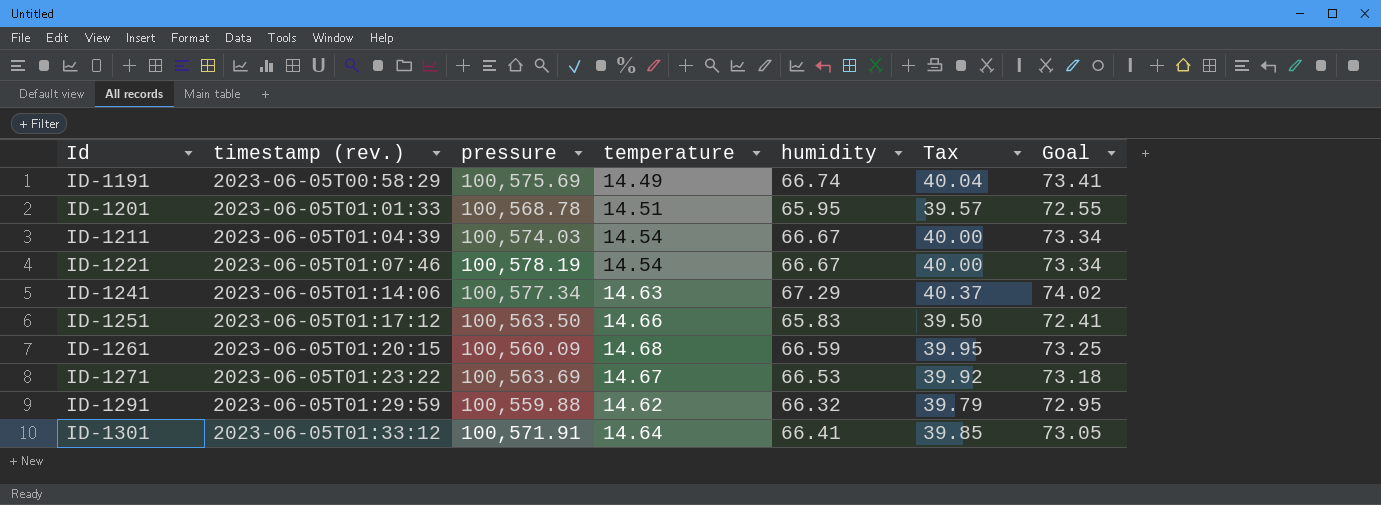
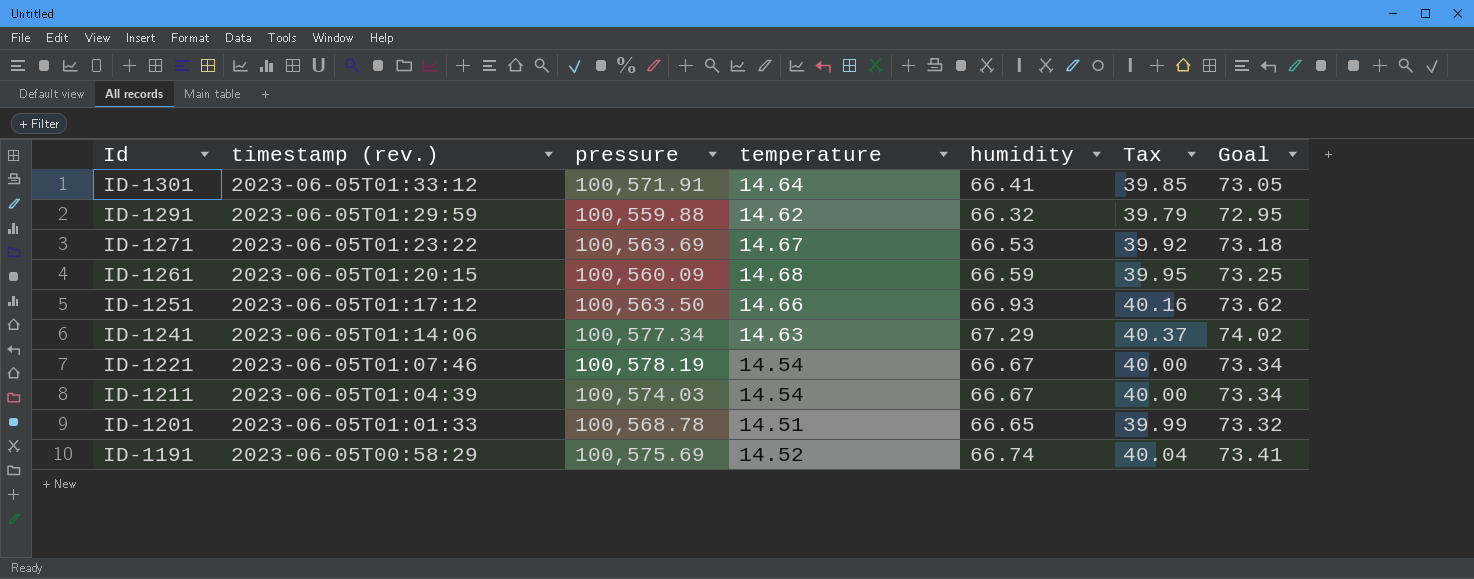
row order: Id ascending -> Id descending
ID-1251 | humidity: 65.83 -> 66.93
ID-1251 | Tax: 39.50 -> 40.16
ID-1251 | Goal: 72.41 -> 73.62
ID-1201 | humidity: 65.95 -> 66.65
ID-1201 | Tax: 39.57 -> 39.99
ID-1201 | Goal: 72.55 -> 73.32
ID-1191 | temperature: 14.49 -> 14.52

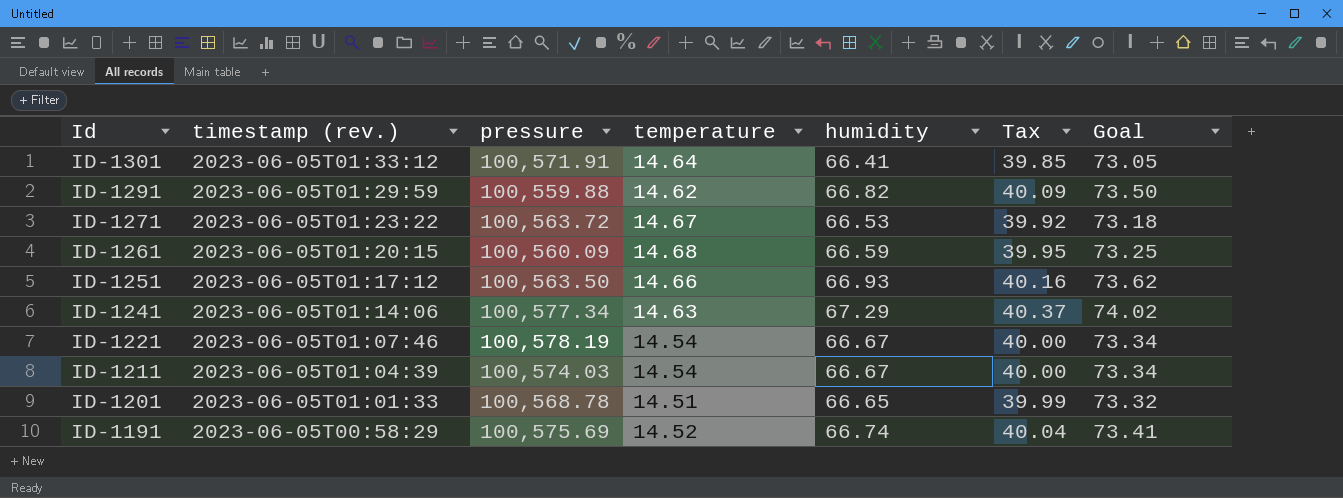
ID-1291 | humidity: 66.32 -> 66.82
ID-1291 | Tax: 39.79 -> 40.09
ID-1291 | Goal: 72.95 -> 73.50
ID-1271 | pressure: 100,563.69 -> 100,563.72

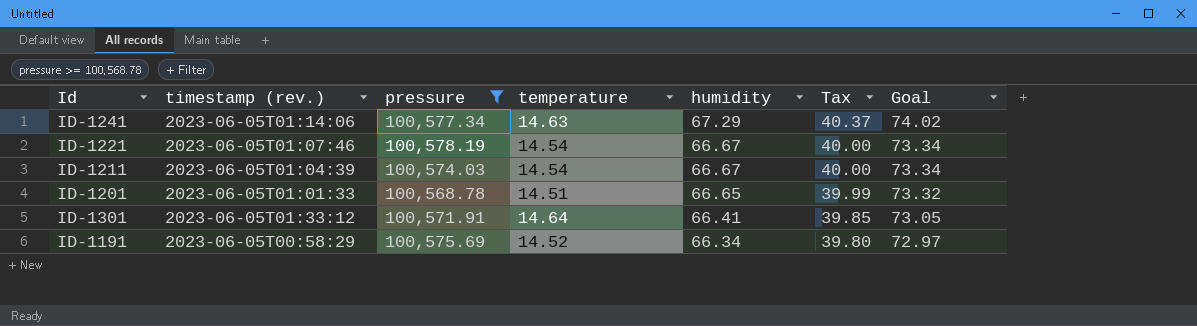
filter: none -> pressure >= 100,568.78
row order: Id descending -> humidity descending
ID-1191 | humidity: 66.74 -> 66.34
ID-1191 | Tax: 40.04 -> 39.80
ID-1191 | Goal: 73.41 -> 72.97

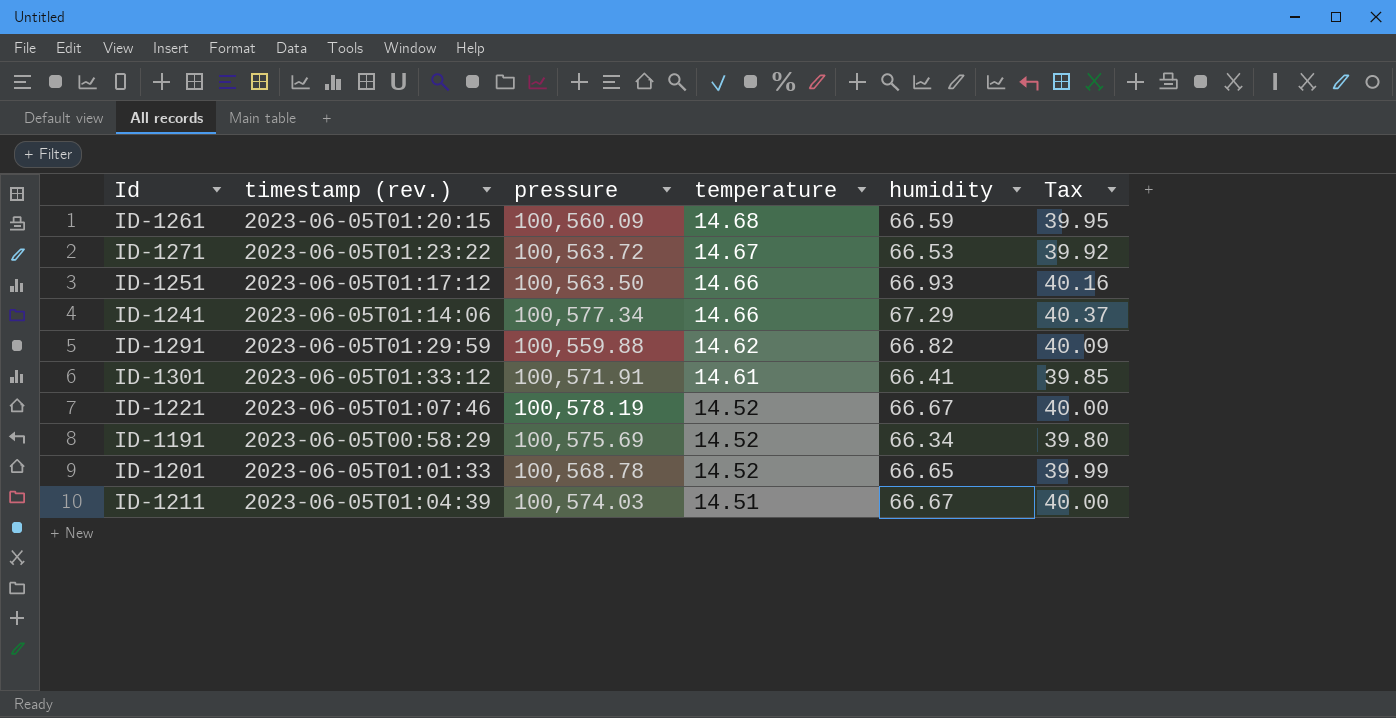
filter: pressure >= 100,568.78 -> none
row order: humidity descending -> temperature descending
column Goal | formula: [humidity] * 1.1 -> none
ID-1241 | temperature: 14.63 -> 14.66
ID-1301 | temperature: 14.64 -> 14.61
ID-1221 | temperature: 14.54 -> 14.52
ID-1201 | temperature: 14.51 -> 14.52
ID-1211 | temperature: 14.54 -> 14.51

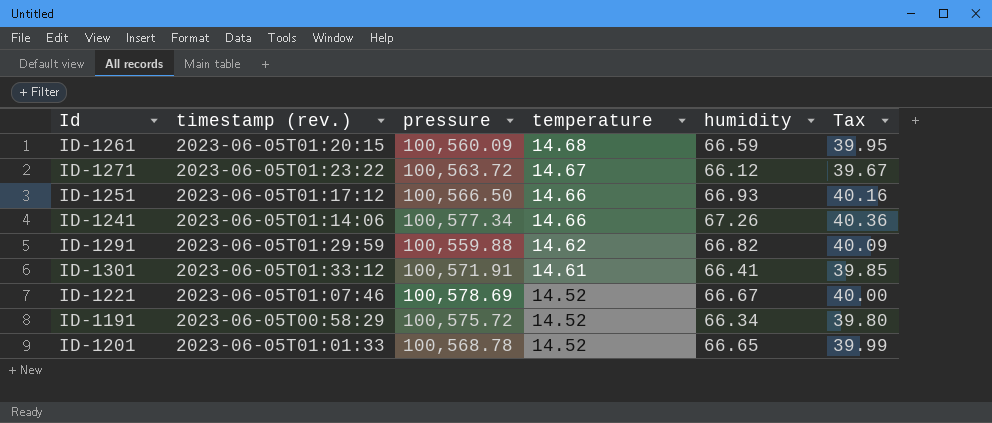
row ID-1211: 2023-06-05T01:04:39 | 100,574.03 | 14.51 | 66.67 | 40.00 -> none
ID-1271 | humidity: 66.53 -> 66.12
ID-1271 | Tax: 39.92 -> 39.67
ID-1251 | pressure: 100,563.50 -> 100,566.50
ID-1241 | humidity: 67.29 -> 67.26
ID-1241 | Tax: 40.37 -> 40.36
ID-1221 | pressure: 100,578.19 -> 100,578.69
ID-1191 | pressure: 100,575.69 -> 100,575.72

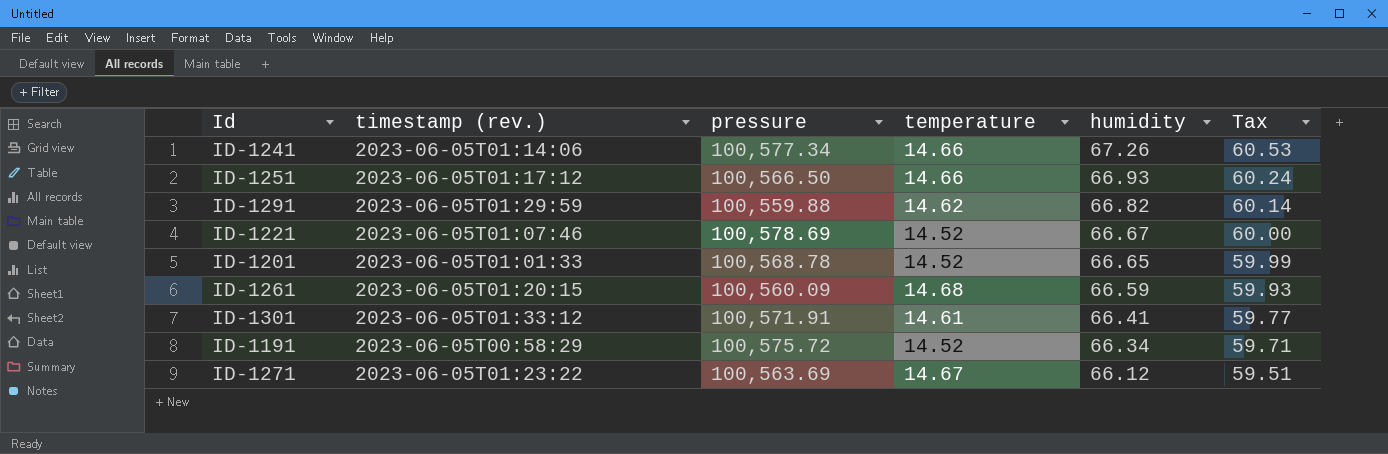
row order: temperature descending -> humidity descending
column Tax | formula: [humidity] * 0.6 -> [humidity] * 0.9
ID-1271 | pressure: 100,563.72 -> 100,563.69

